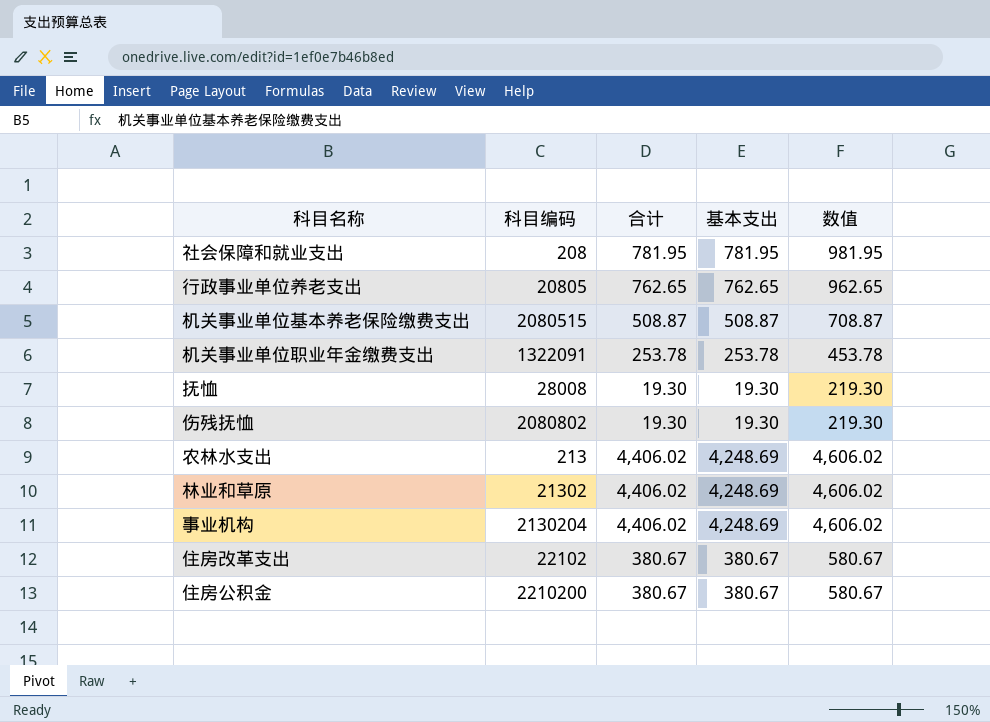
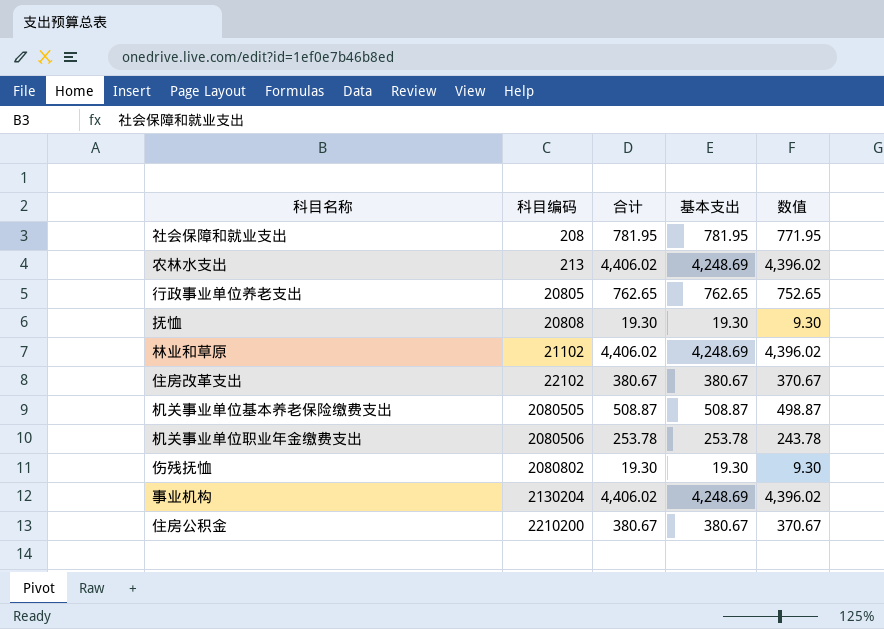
row order: none -> 科目编码 ascending
column 数值 | formula: [合计] + 200 -> [合计] - 10
抚恤 | 科目编码: 28008 -> 20808
林业和草原 | 科目编码: 21302 -> 21102
机关事业单位基本养老保险缴费支出 | 科目编码: 2080515 -> 2080505
机关事业单位职业年金缴费支出 | 科目编码: 1322091 -> 2080506

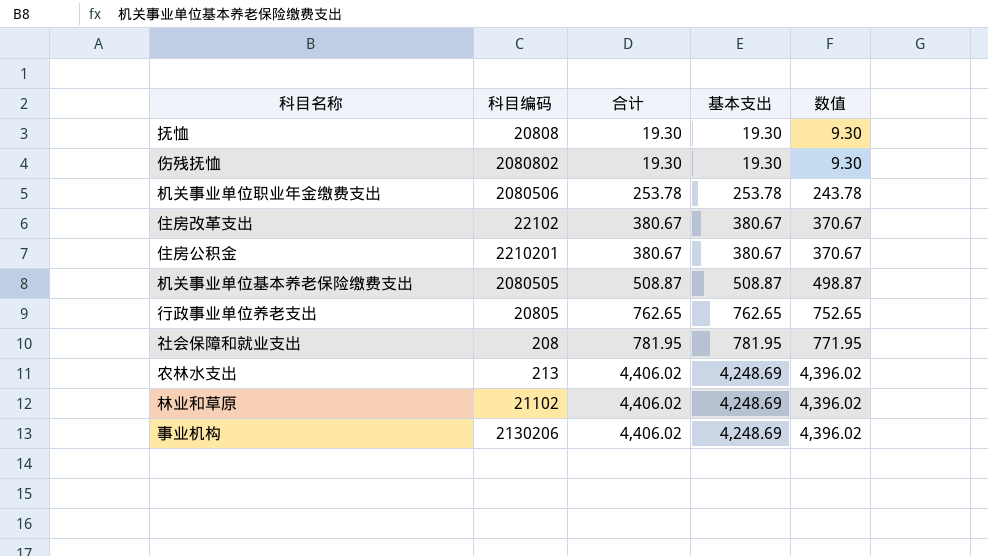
row order: 科目编码 ascending -> 合计 ascending
住房公积金 | 科目编码: 2210200 -> 2210201
事业机构 | 科目编码: 2130204 -> 2130206

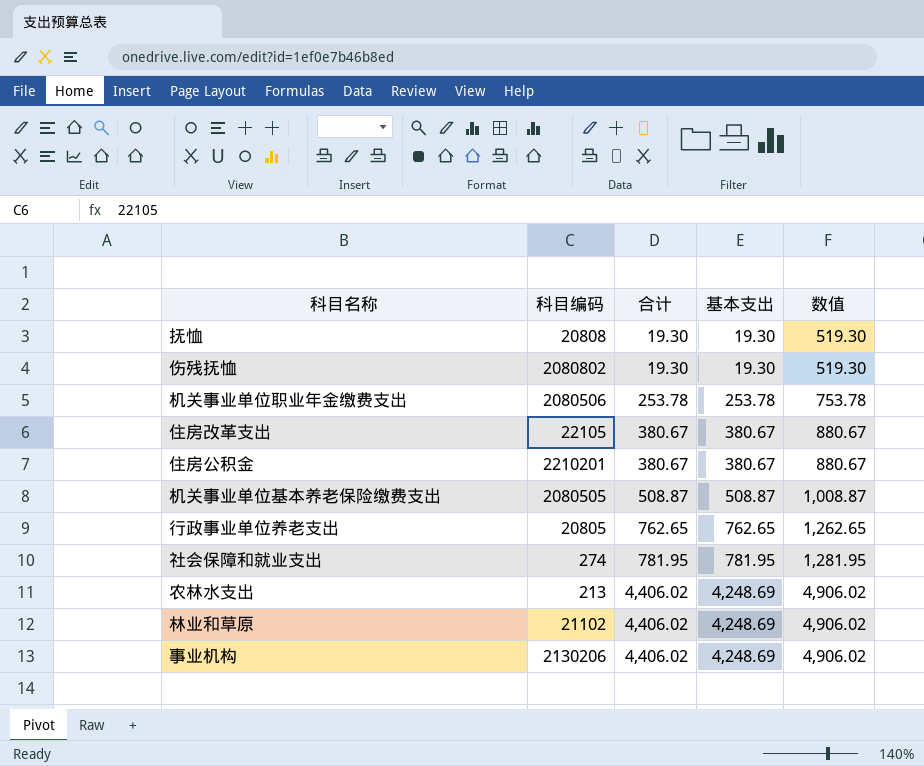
column 数值 | formula: [合计] - 10 -> [合计] + 500
住房改革支出 | 科目编码: 22102 -> 22105
社会保障和就业支出 | 科目编码: 208 -> 274

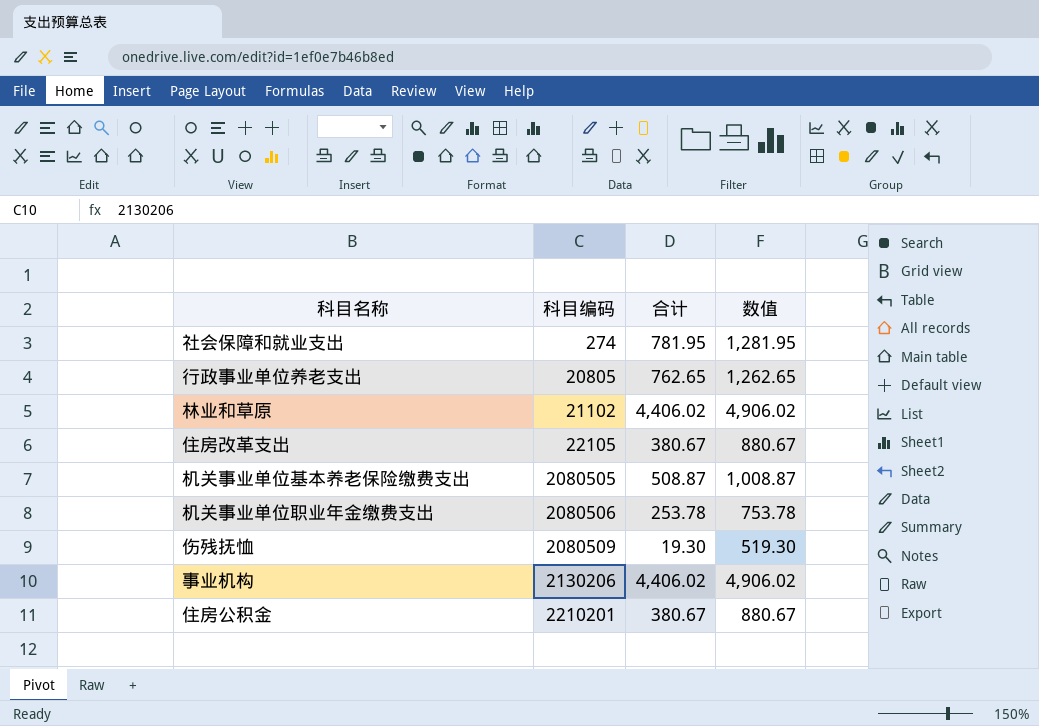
row order: 合计 ascending -> 科目编码 ascending
column 基本支出 | position: 4 -> none
row 抚恤: 20808 | 19.30 | 19.30 | 519.30 -> none
row 农林水支出: 213 | 4,406.02 | 4,248.69 | 4,906.02 -> none
伤残抚恤 | 科目编码: 2080802 -> 2080509

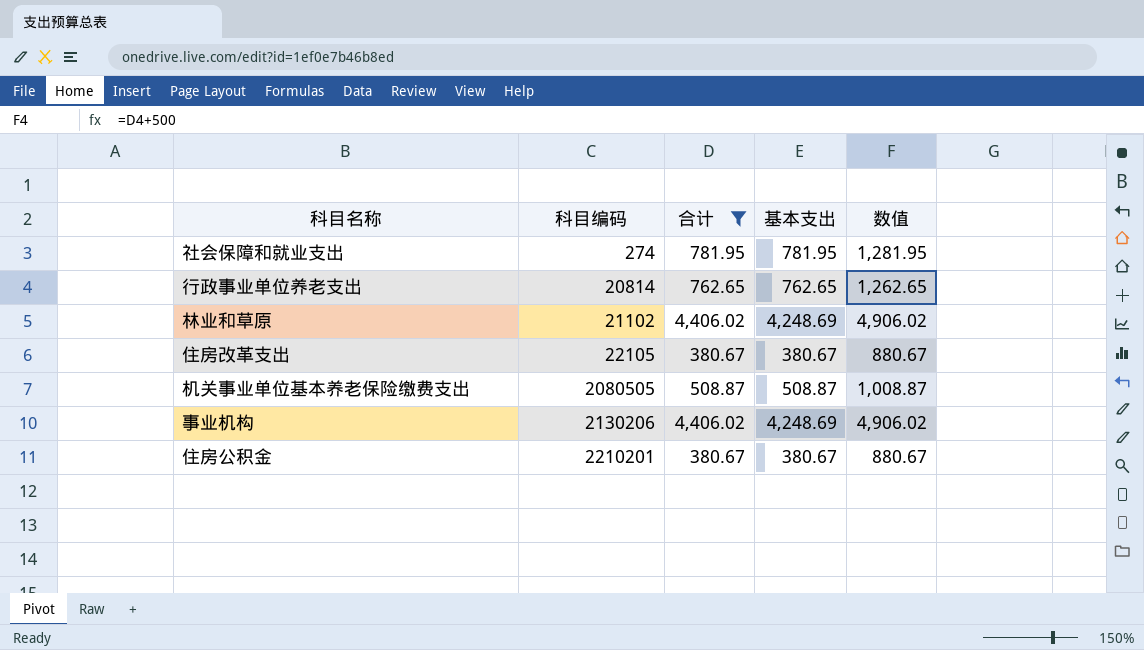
filter: none -> 合计 >= 380.67
column 基本支出 | position: none -> 4
行政事业单位养老支出 | 科目编码: 20805 -> 20814

